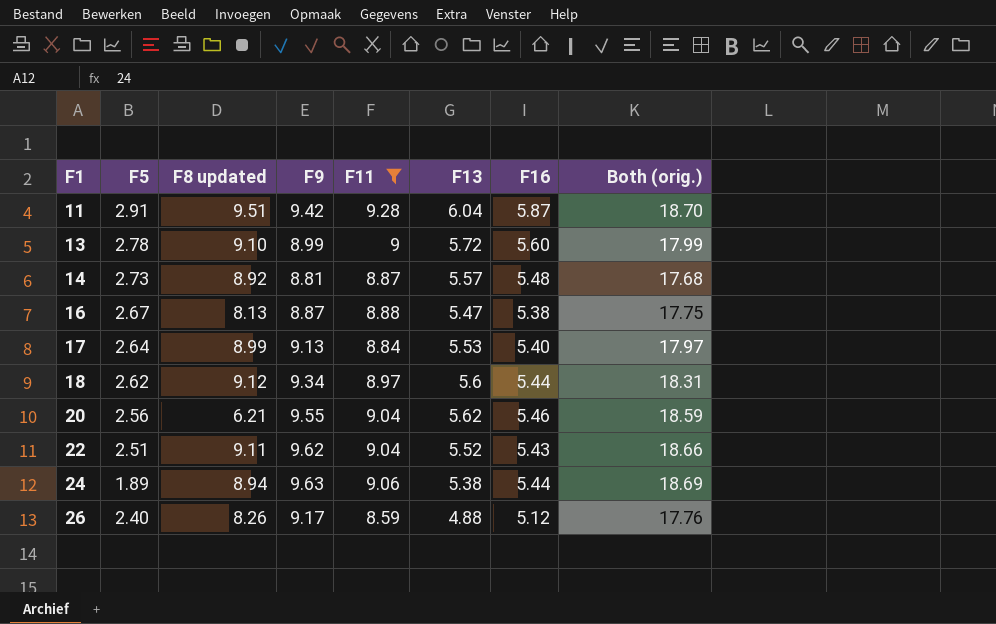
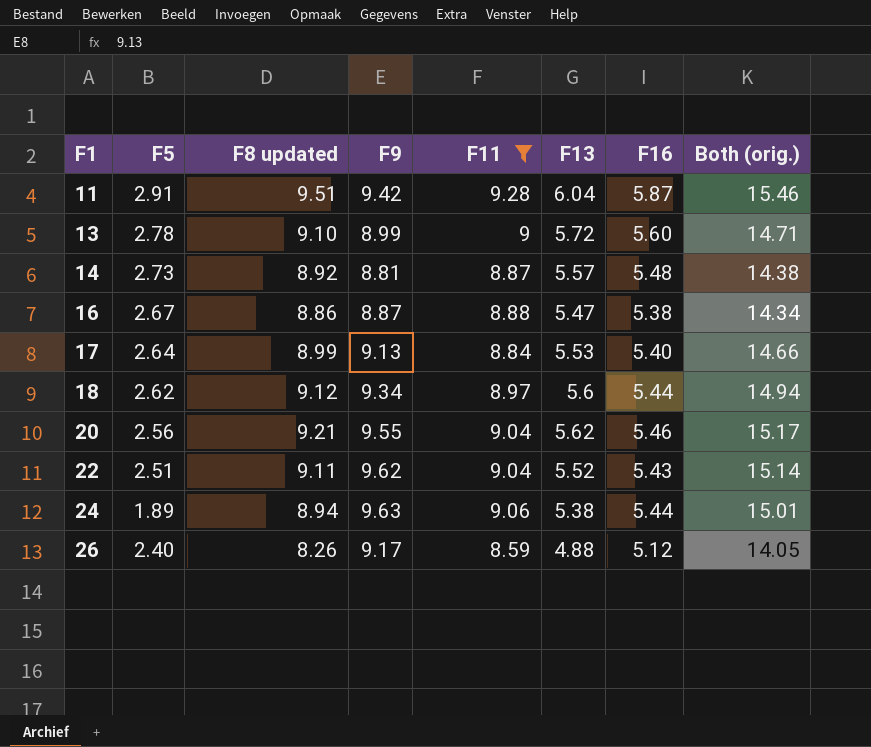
column Both (orig.) | formula: [F9] + [F11] -> [F9] + [F13]
16 | F8 updated: 8.13 -> 8.86
20 | F8 updated: 6.21 -> 9.21

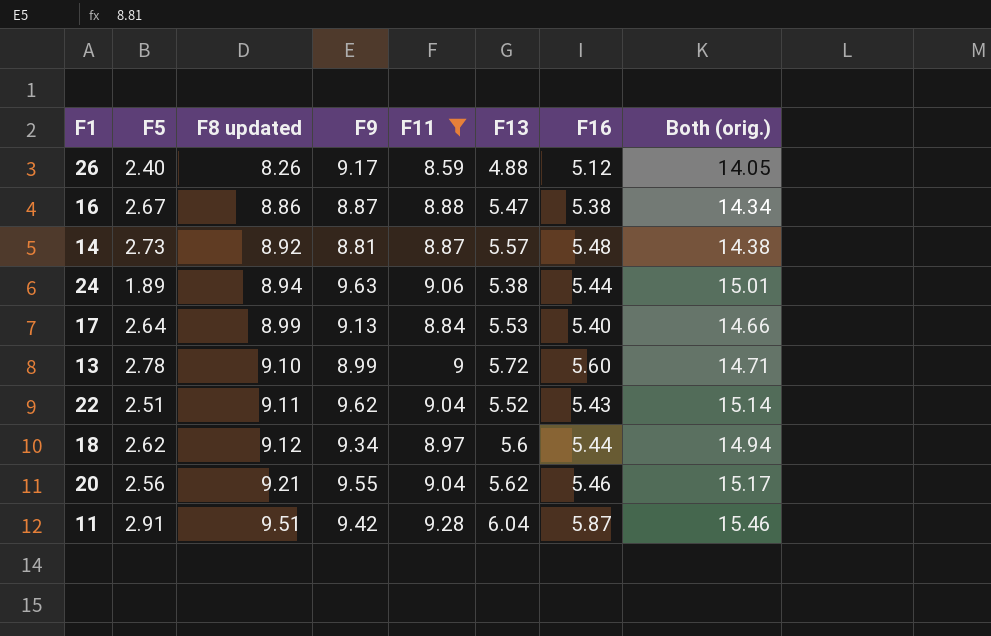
row order: F1 ascending -> F8 updated ascending

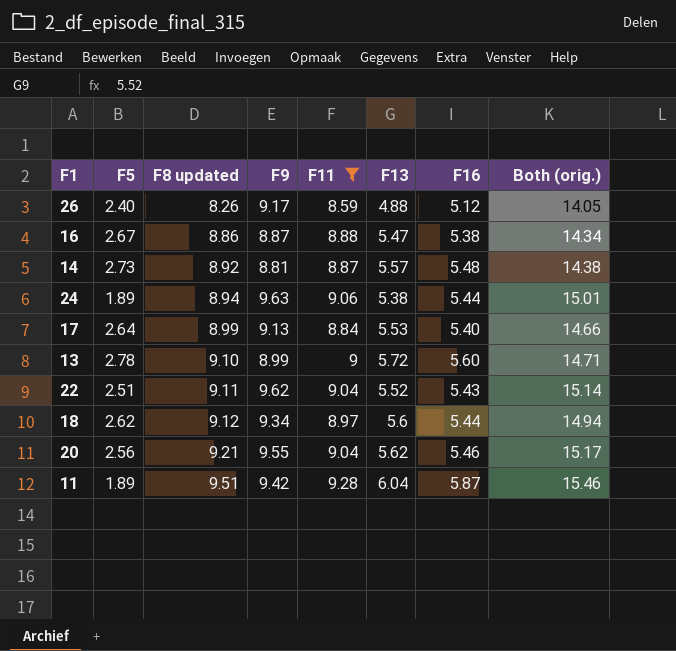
11 | F5: 2.91 -> 1.89

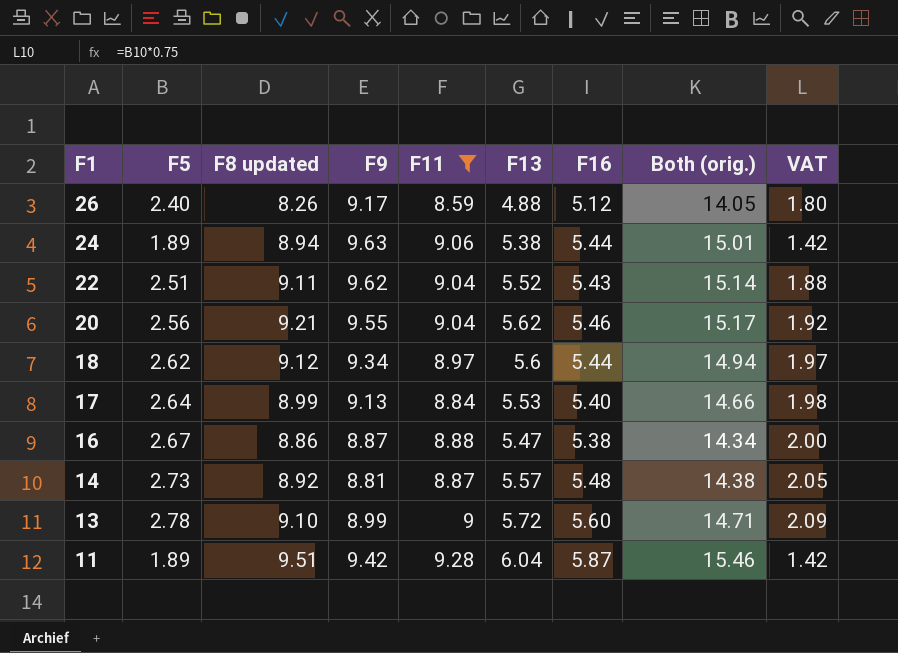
row order: F8 updated ascending -> F1 descending
column VAT | formula: none -> [F5] * 0.75

